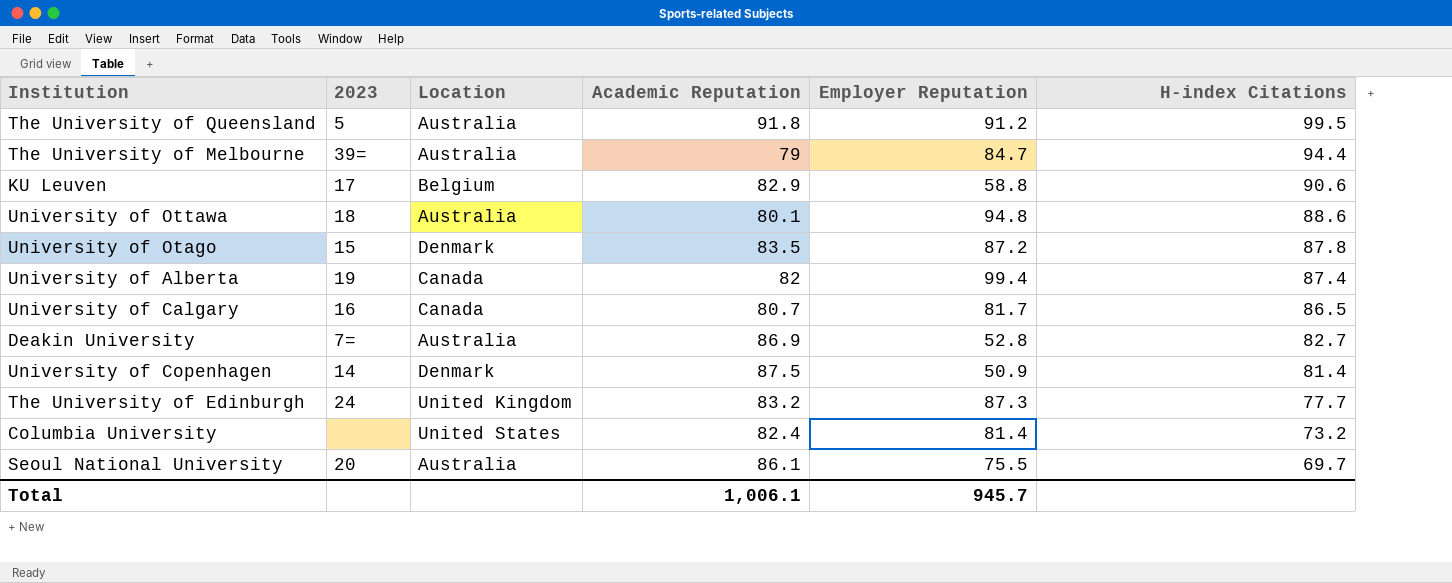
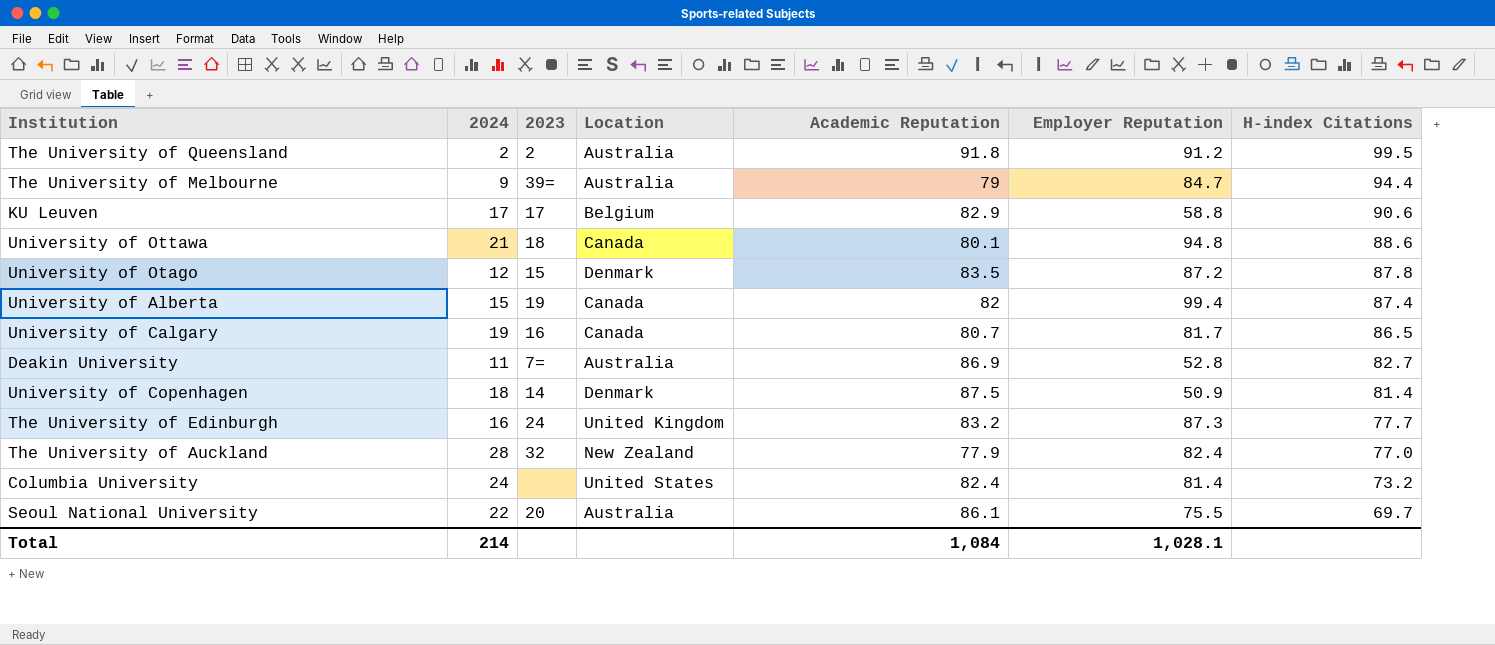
column 2024 | position: none -> 2
The University of Queensland | 2023: 5 -> 2
University of Ottawa | Location: Australia -> Canada
row The University of Auckland: none -> 28 | 32 | New Zealand | 77.9 | 82.4 | 77.0
Total | Academic Reputation: 1,006.1 -> 1,084
Total | Employer Reputation: 945.7 -> 1,028.1

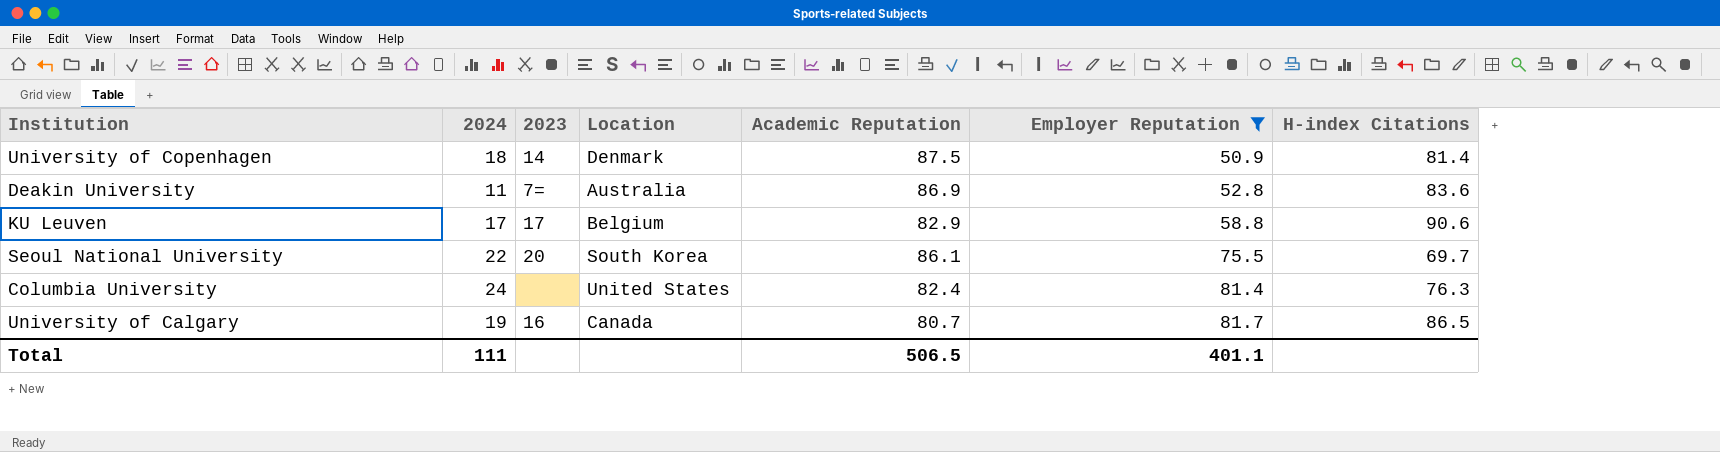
filter: none -> Employer Reputation <= 81.7
row order: H-index Citations descending -> Employer Reputation ascending
Deakin University | H-index Citations: 82.7 -> 83.6
Seoul National University | Location: Australia -> South Korea
Columbia University | H-index Citations: 73.2 -> 76.3
Total | 2024: 214 -> 111
Total | Academic Reputation: 1,084 -> 506.5
Total | Employer Reputation: 1,028.1 -> 401.1

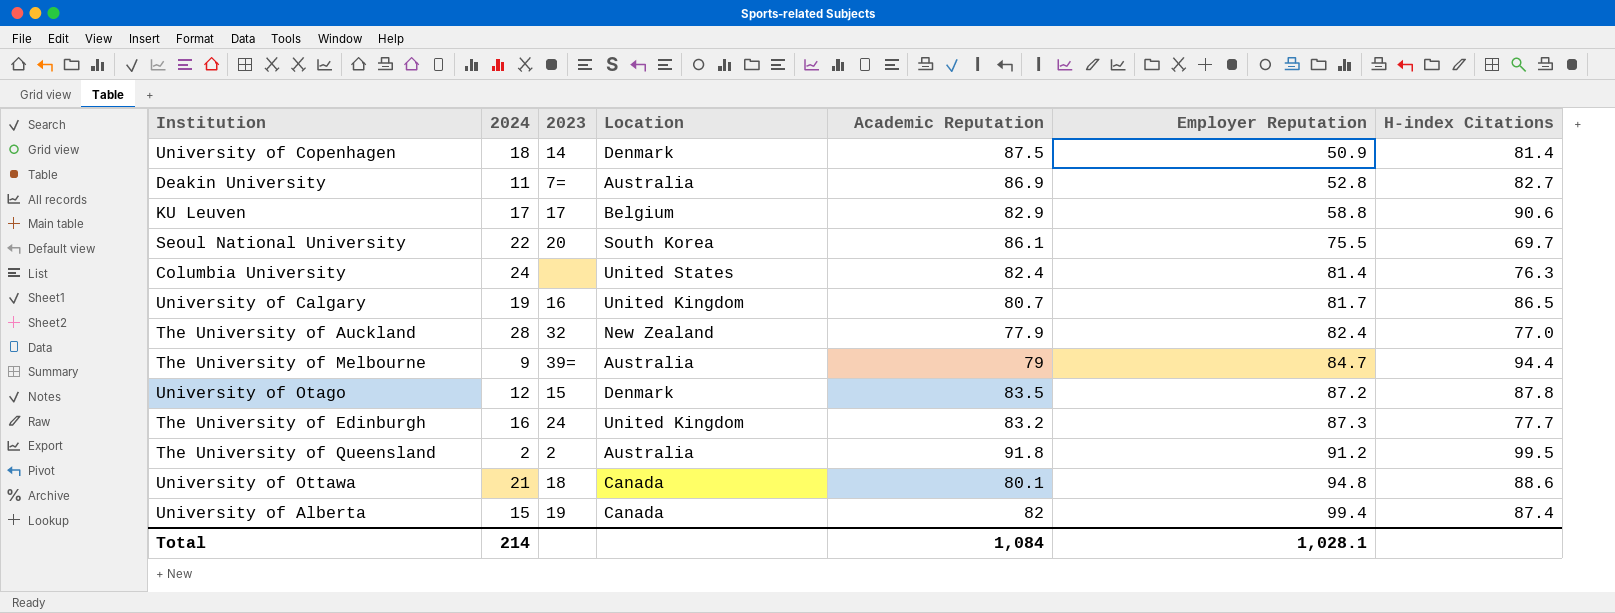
filter: Employer Reputation <= 81.7 -> none
Deakin University | H-index Citations: 83.6 -> 82.7
University of Calgary | Location: Canada -> United Kingdom
Total | 2024: 111 -> 214
Total | Academic Reputation: 506.5 -> 1,084
Total | Employer Reputation: 401.1 -> 1,028.1

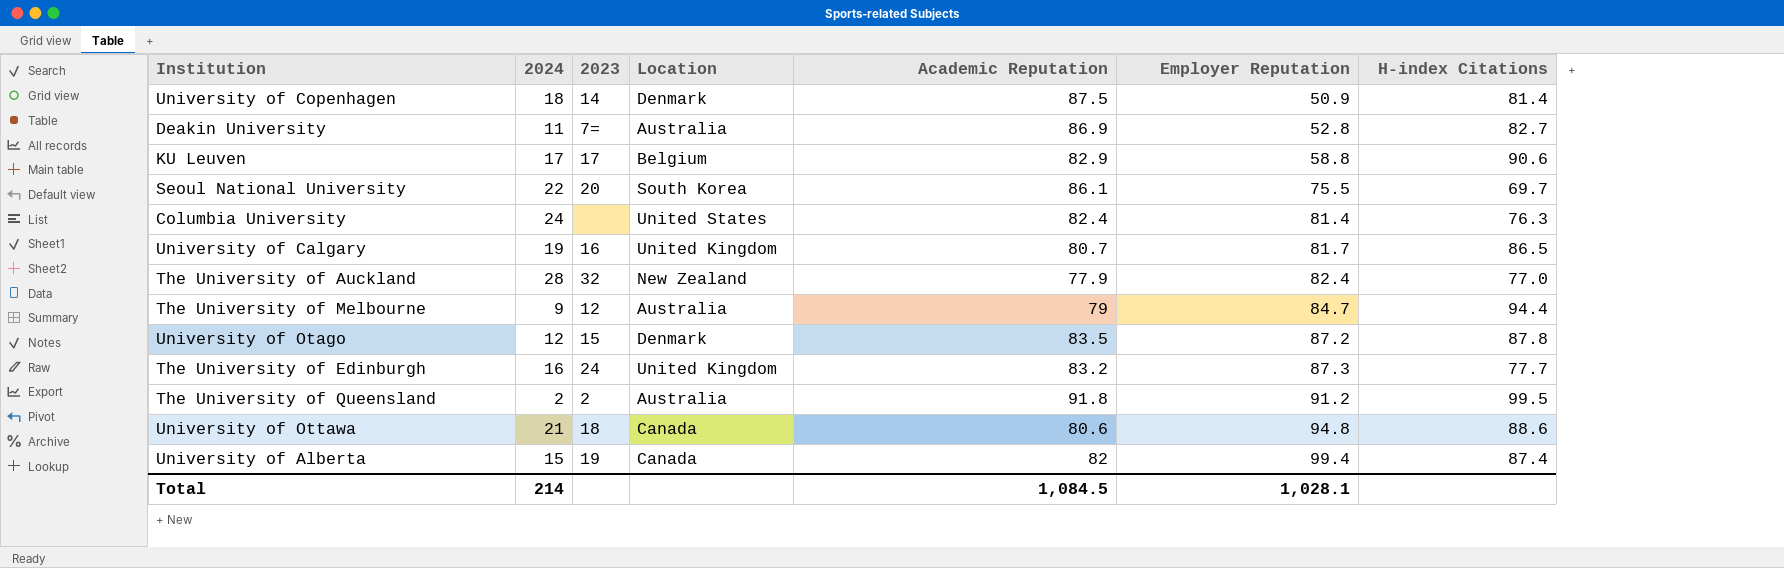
The University of Melbourne | 2023: 39= -> 12
University of Ottawa | Academic Reputation: 80.1 -> 80.6
Total | Academic Reputation: 1,084 -> 1,084.5

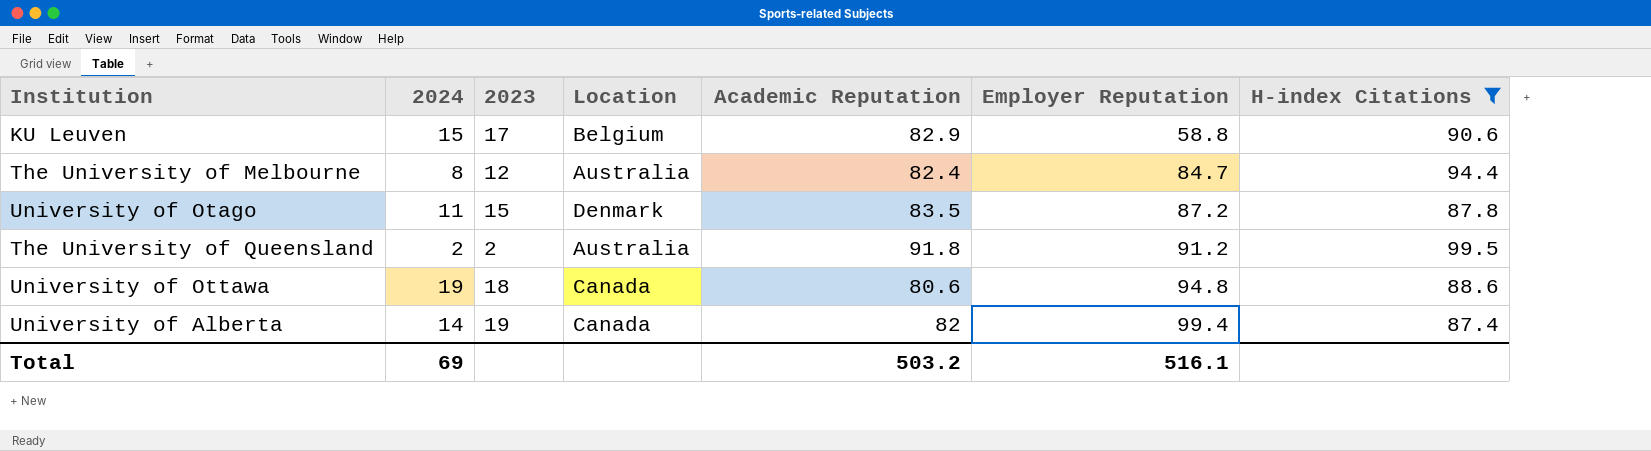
filter: none -> H-index Citations >= 87.4
KU Leuven | 2024: 17 -> 15
The University of Melbourne | 2024: 9 -> 8
The University of Melbourne | Academic Reputation: 79 -> 82.4
University of Otago | 2024: 12 -> 11
University of Ottawa | 2024: 21 -> 19
University of Alberta | 2024: 15 -> 14
Total | 2024: 214 -> 69
Total | Academic Reputation: 1,084.5 -> 503.2
Total | Employer Reputation: 1,028.1 -> 516.1

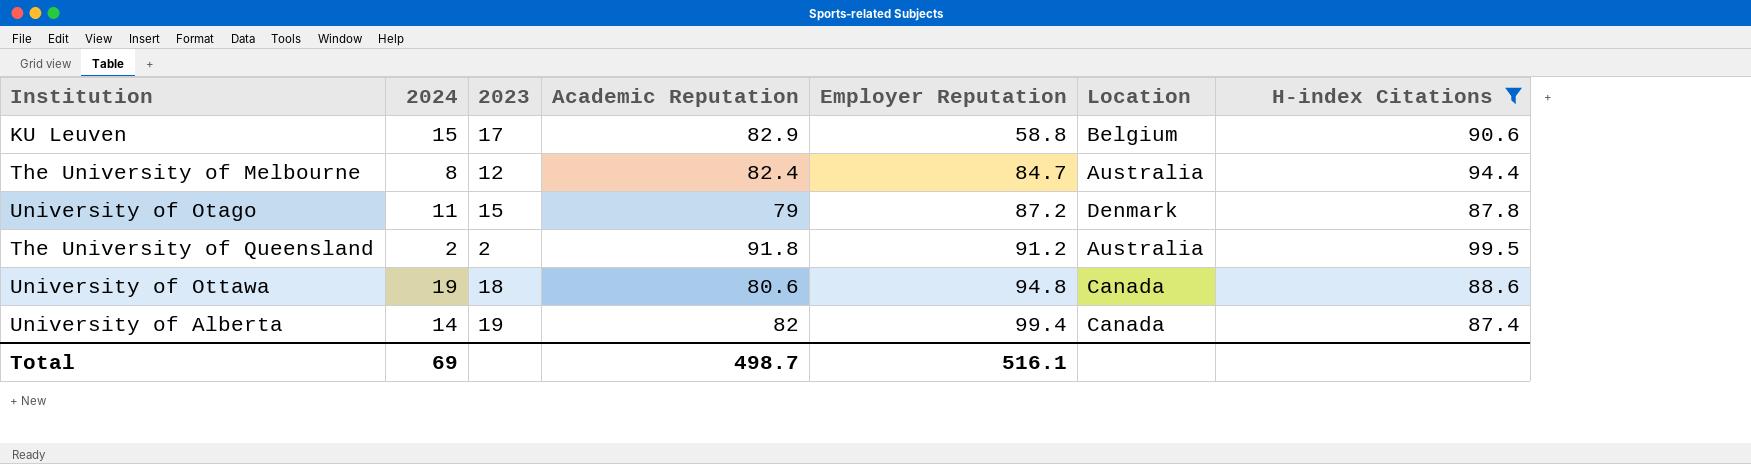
column Location | position: 4 -> 6
University of Otago | Academic Reputation: 83.5 -> 79
Total | Academic Reputation: 503.2 -> 498.7

